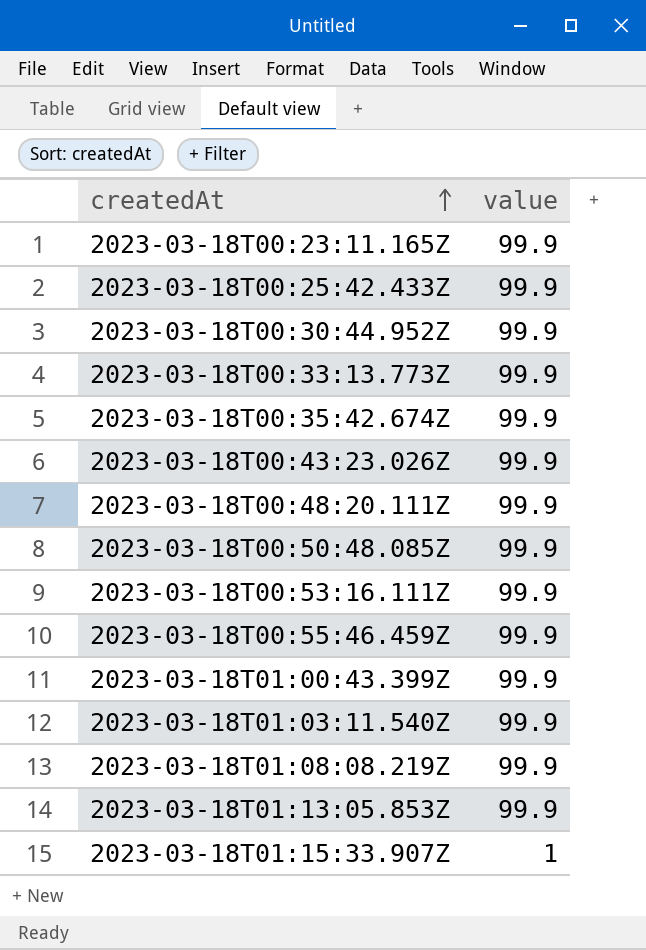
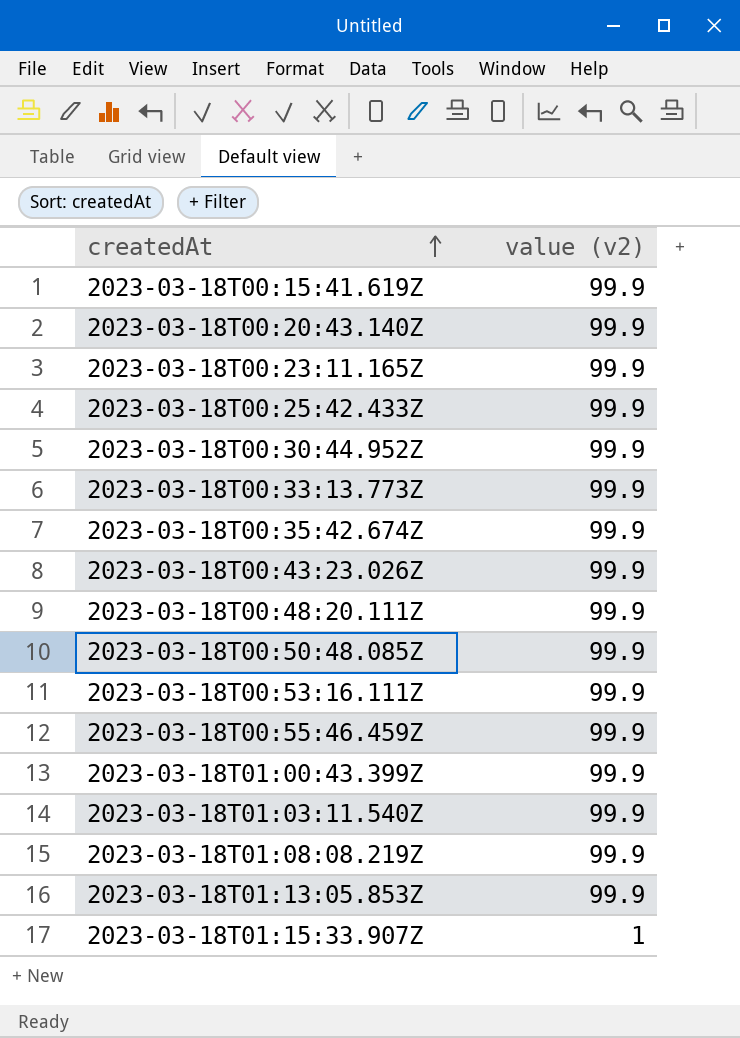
column name: value -> value (v2)
row 2023-03-18T00:15:41.619Z: none -> 99.9
row 2023-03-18T00:20:43.140Z: none -> 99.9

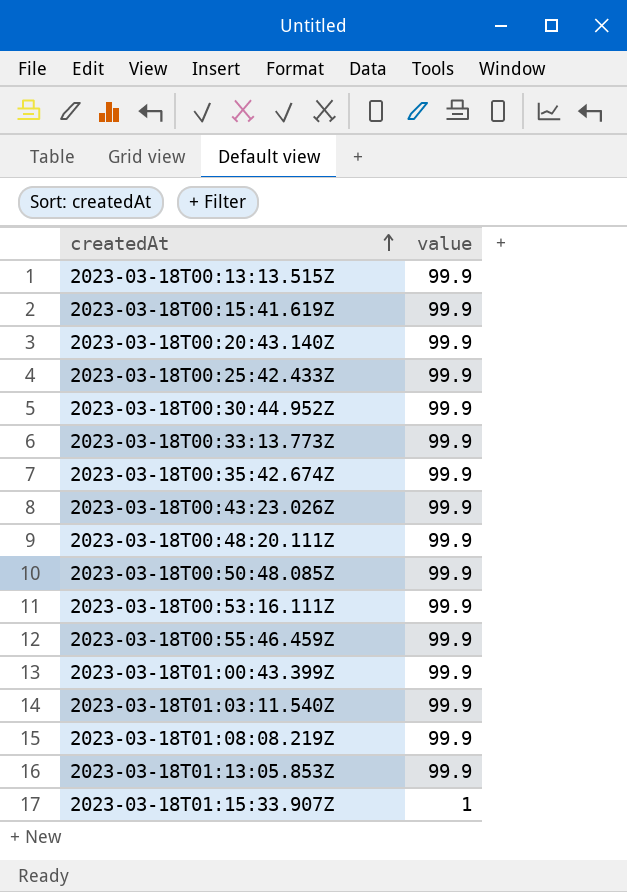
column name: value (v2) -> value
row 2023-03-18T00:23:11.165Z: 99.9 -> none
row 2023-03-18T00:13:13.515Z: none -> 99.9

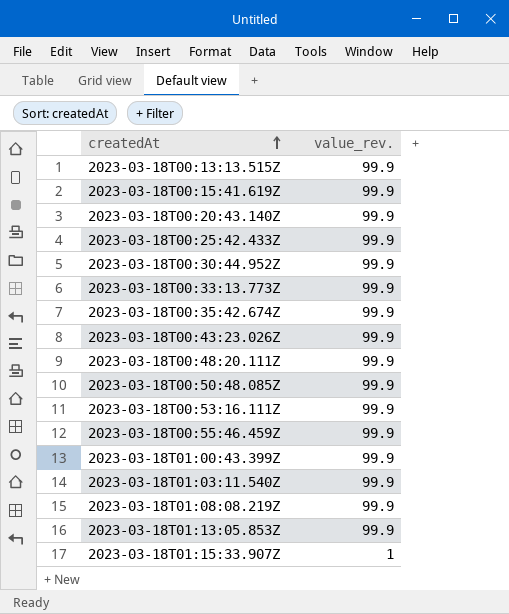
column name: value -> value_rev.

